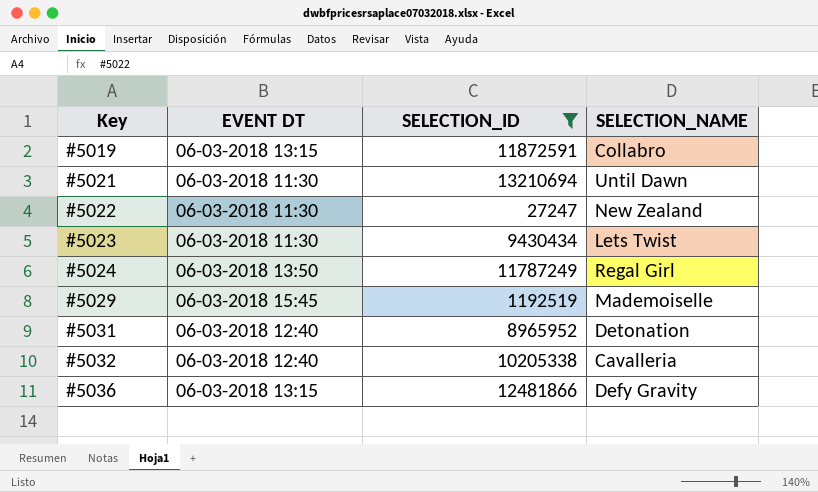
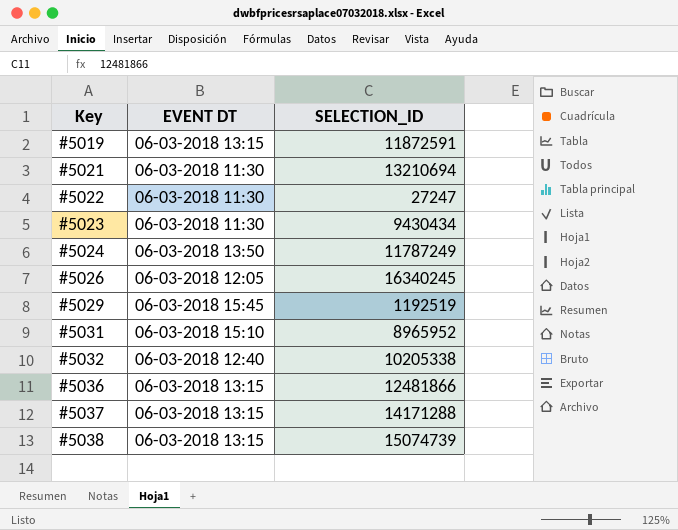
filter: SELECTION_ID <= 13210694 -> none
column SELECTION_NAME | position: 4 -> none
#5031 | EVENT DT: 06-03-2018 12:40 -> 06-03-2018 15:10

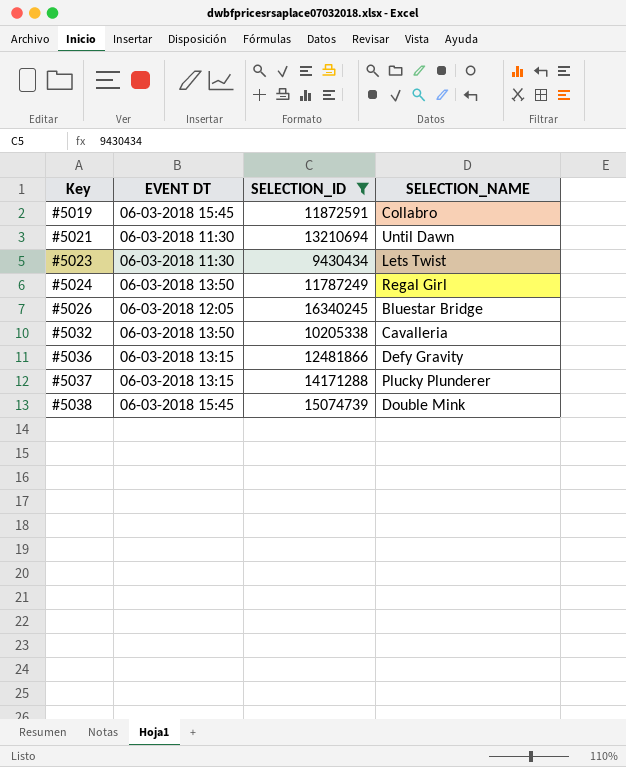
filter: none -> SELECTION_ID >= 9430434
column SELECTION_NAME | position: none -> 4
#5019 | EVENT DT: 06-03-2018 13:15 -> 06-03-2018 15:45
#5032 | EVENT DT: 06-03-2018 12:40 -> 06-03-2018 13:50
#5038 | EVENT DT: 06-03-2018 13:15 -> 06-03-2018 15:45

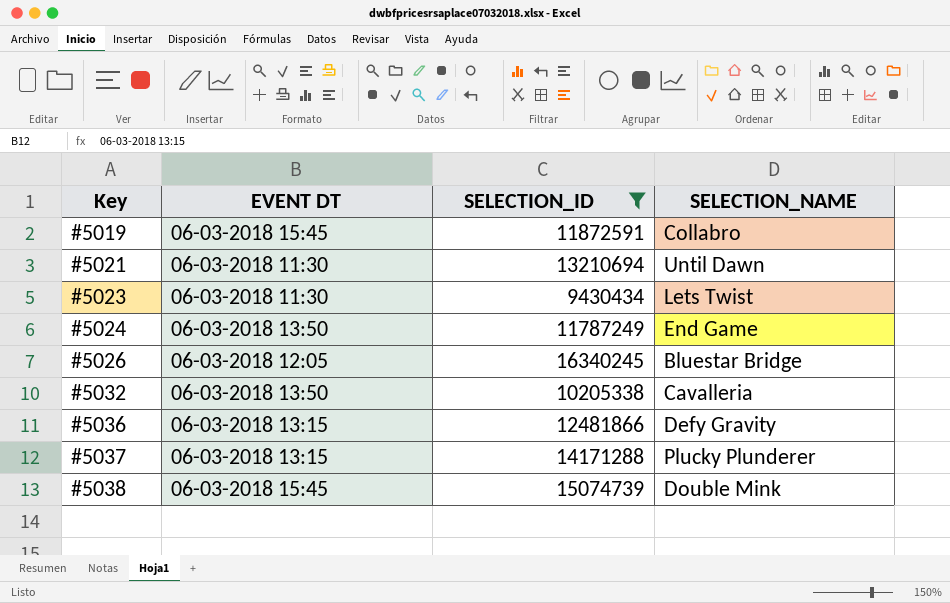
#5024 | SELECTION_NAME: Regal Girl -> End Game

